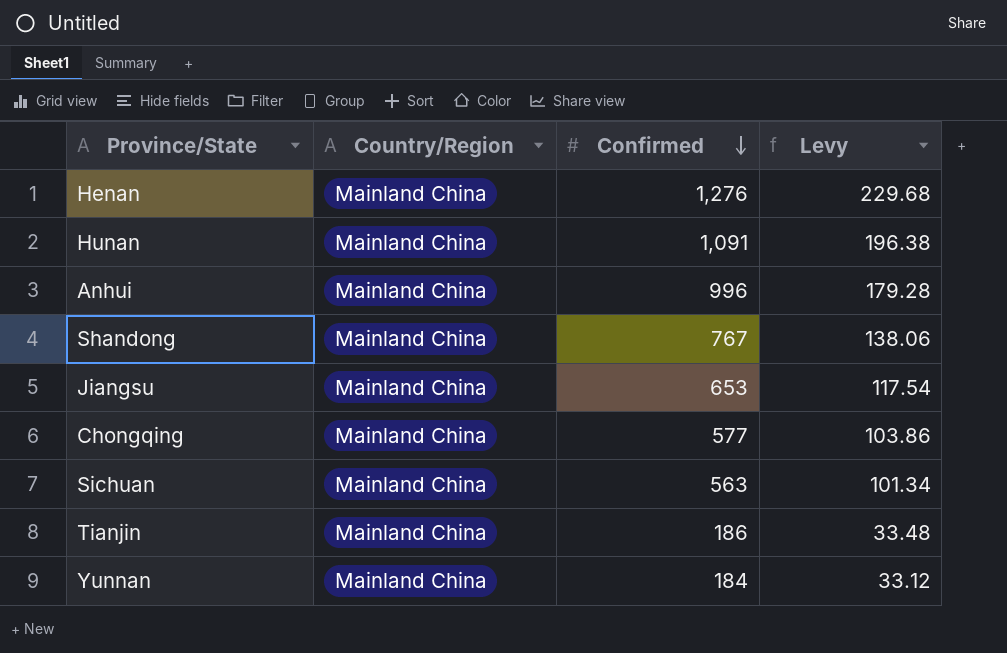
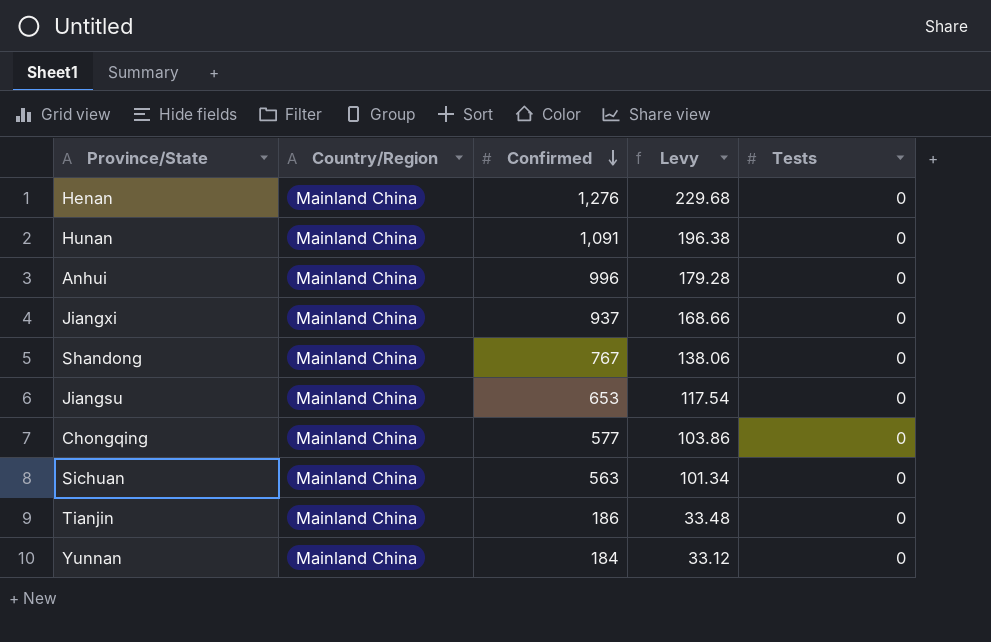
column Tests | position: none -> 5
row Jiangxi: none -> Mainland China | 937 | 168.66 | 0

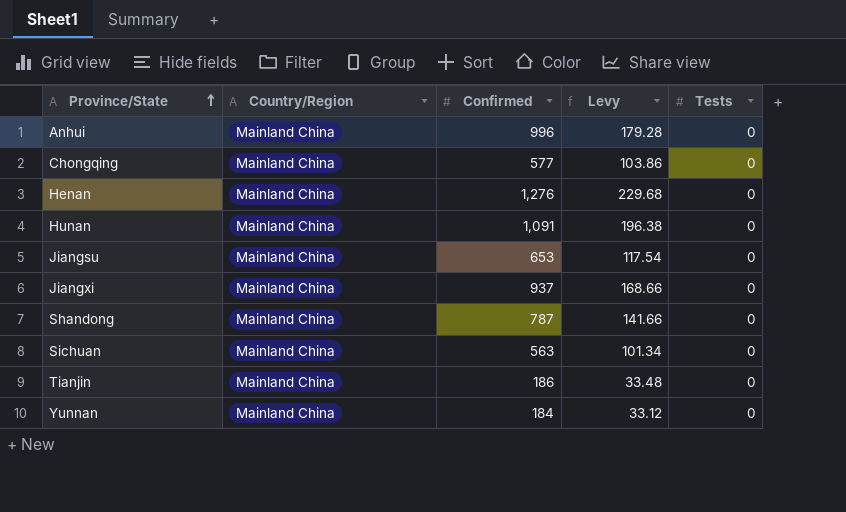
row order: Confirmed descending -> Province/State ascending
Shandong | Confirmed: 767 -> 787
Shandong | Levy: 138.06 -> 141.66

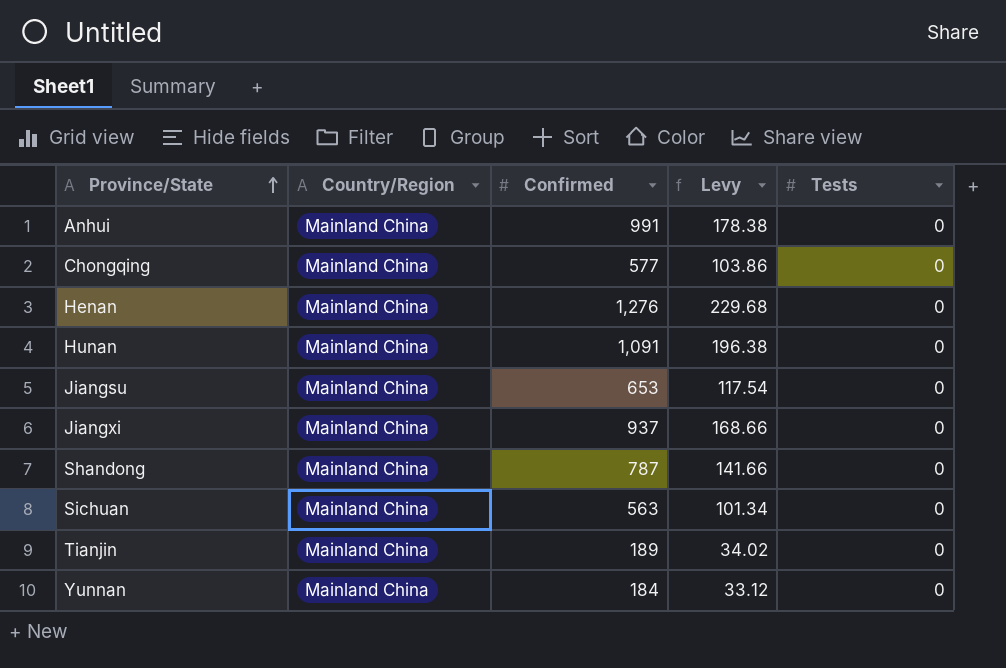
Anhui | Confirmed: 996 -> 991
Anhui | Levy: 179.28 -> 178.38
Tianjin | Confirmed: 186 -> 189
Tianjin | Levy: 33.48 -> 34.02

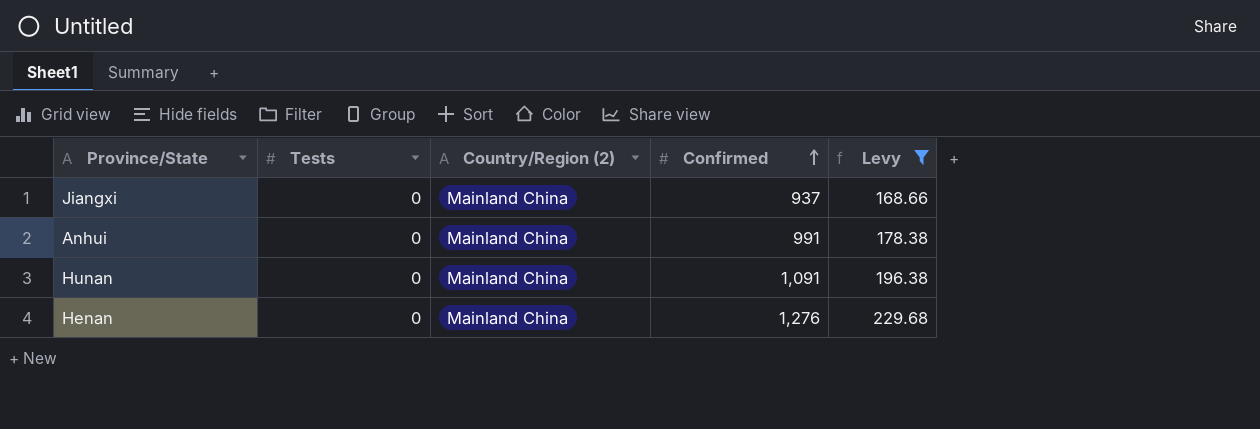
filter: none -> Levy >= 168.66
row order: Province/State ascending -> Confirmed ascending
column Tests | position: 5 -> 2
column name: Country/Region -> Country/Region (2)

